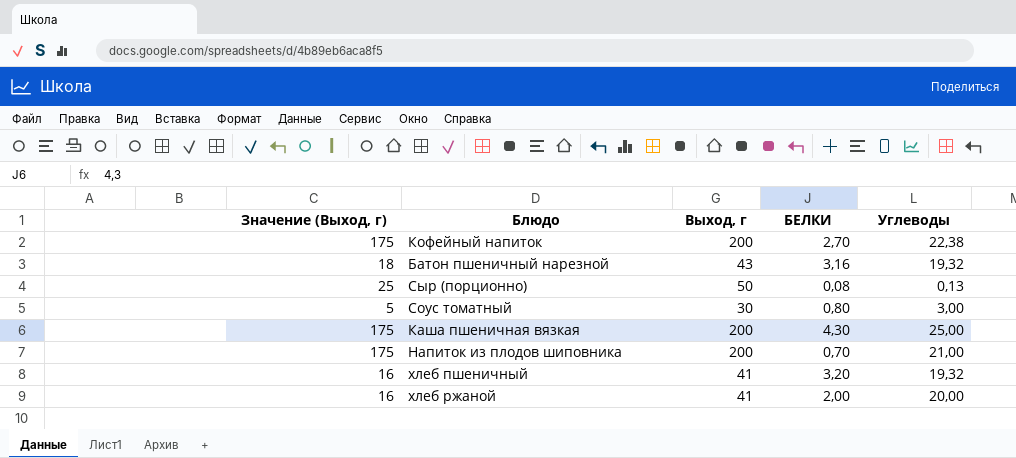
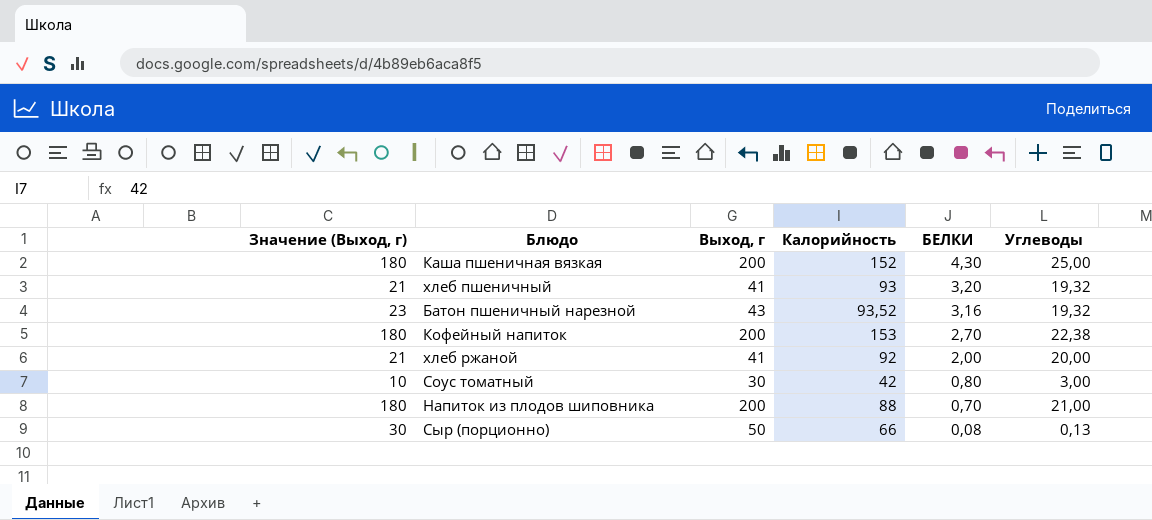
row order: none -> БЕЛКИ descending
column Значение (Выход, г) | formula: [Выход, г] - 25 -> [Выход, г] - 20
column Калорийность | position: none -> 4

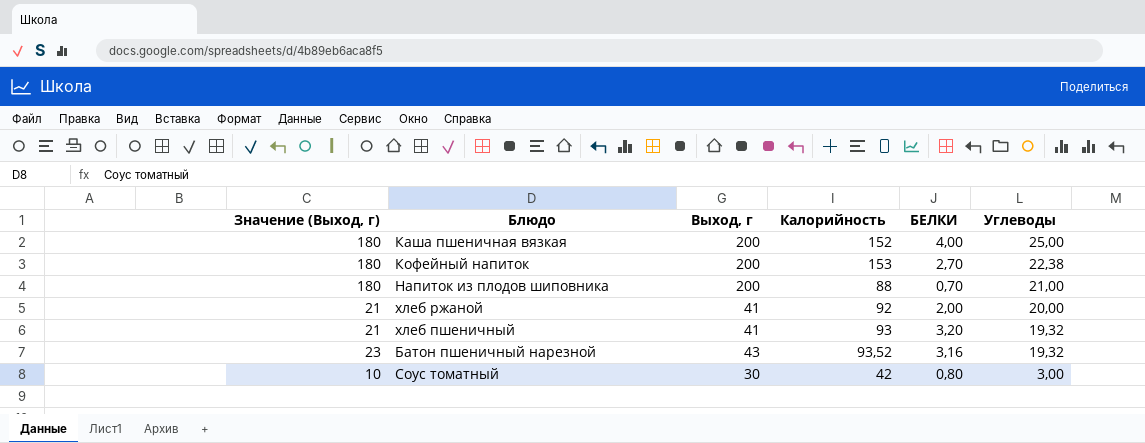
row order: БЕЛКИ descending -> Углеводы descending
row Сыр (порционно): 30 | 50 | 66 | 0,08 | 0,13 -> none
Каша пшеничная вязкая | БЕЛКИ: 4,30 -> 4,00

